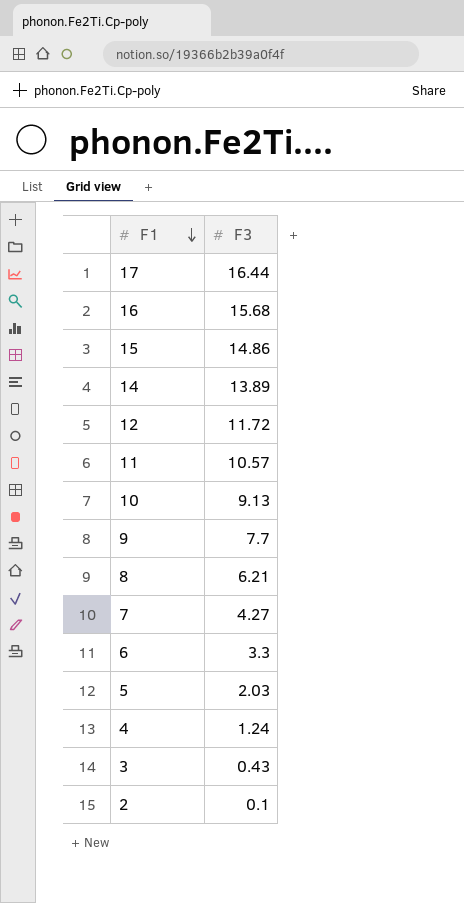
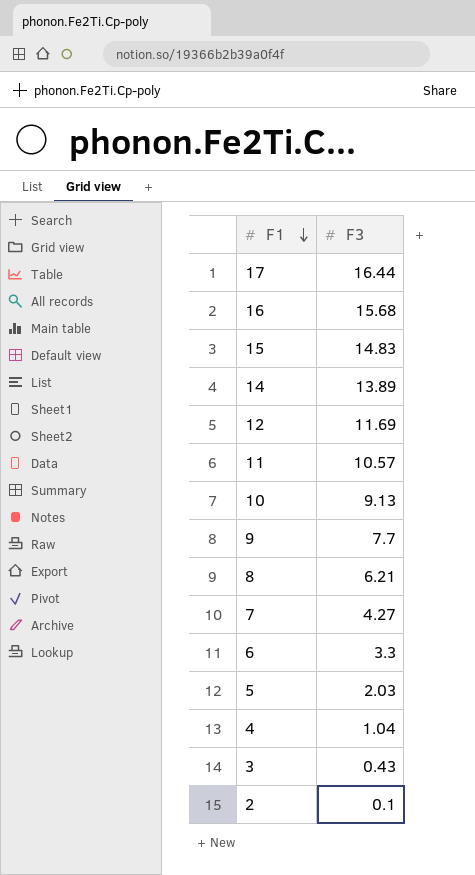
15 | F3: 14.86 -> 14.83
12 | F3: 11.72 -> 11.69
4 | F3: 1.24 -> 1.04

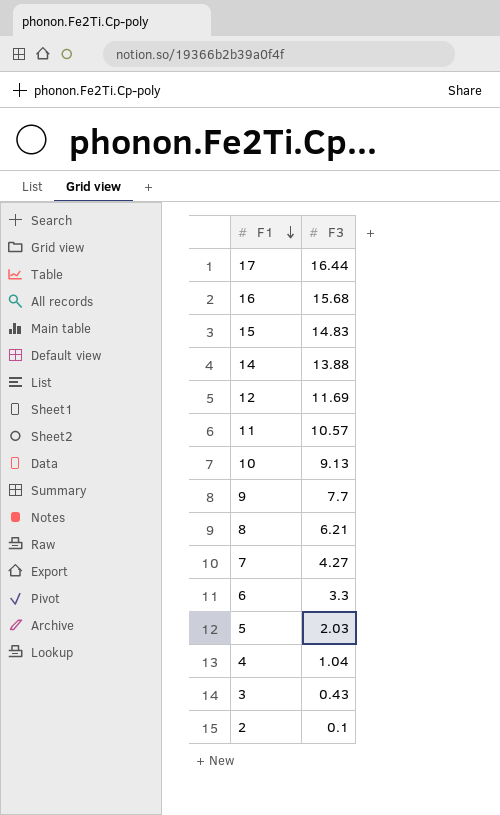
14 | F3: 13.89 -> 13.88

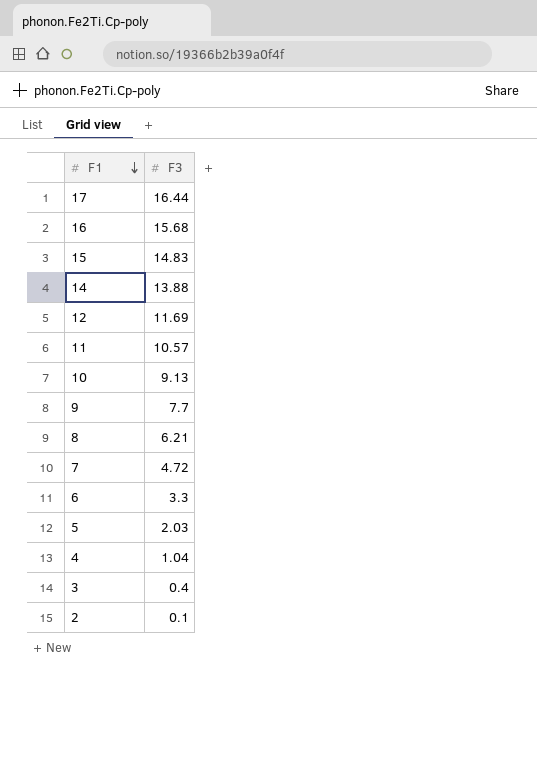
7 | F3: 4.27 -> 4.72
3 | F3: 0.43 -> 0.4

